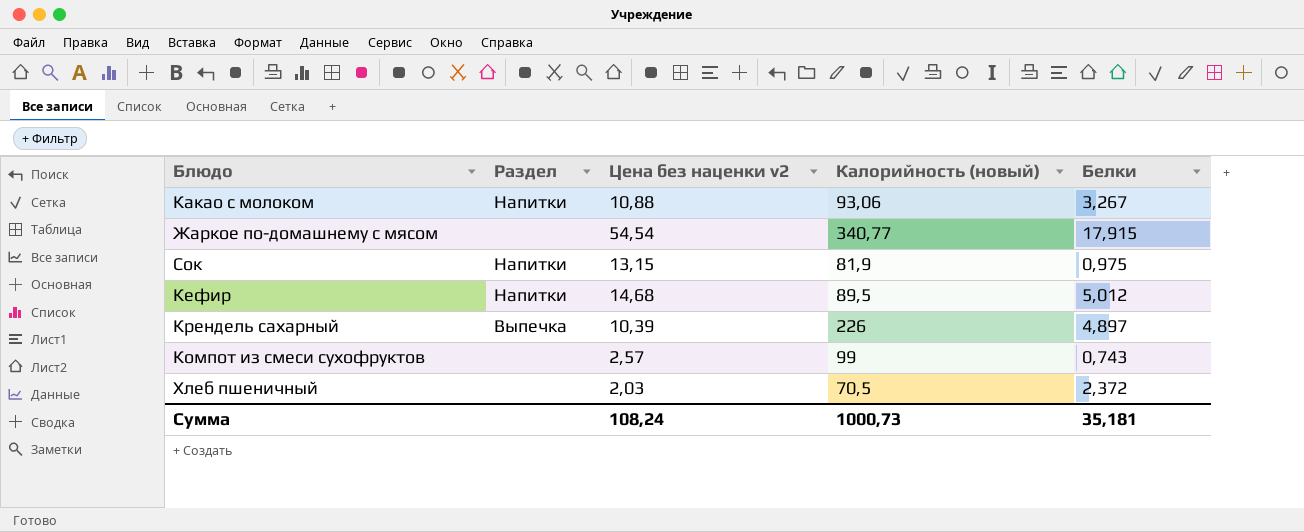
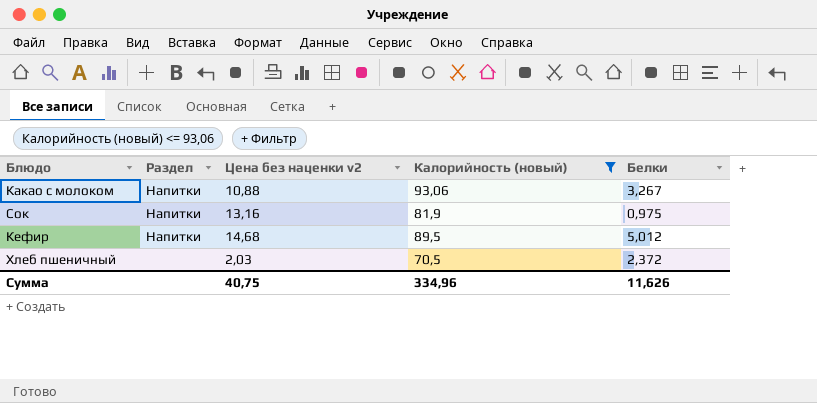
filter: none -> Калорийность (новый) <= 93,06
Сок | Цена без наценки v2: 13,15 -> 13,16
Сумма | Цена без наценки v2: 108,24 -> 40,75
Сумма | Калорийность (новый): 1000,73 -> 334,96
Сумма | Белки: 35,181 -> 11,626

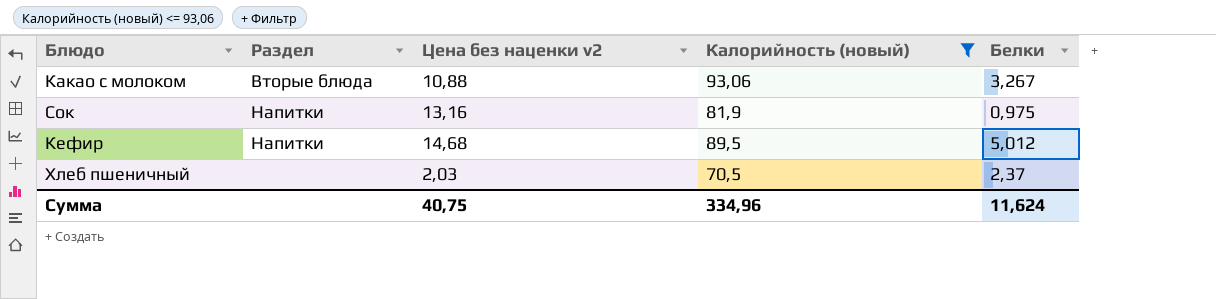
Какао с молоком | Раздел: Напитки -> Вторые блюда
Хлеб пшеничный | Белки: 2,372 -> 2,37
Сумма | Белки: 11,626 -> 11,624

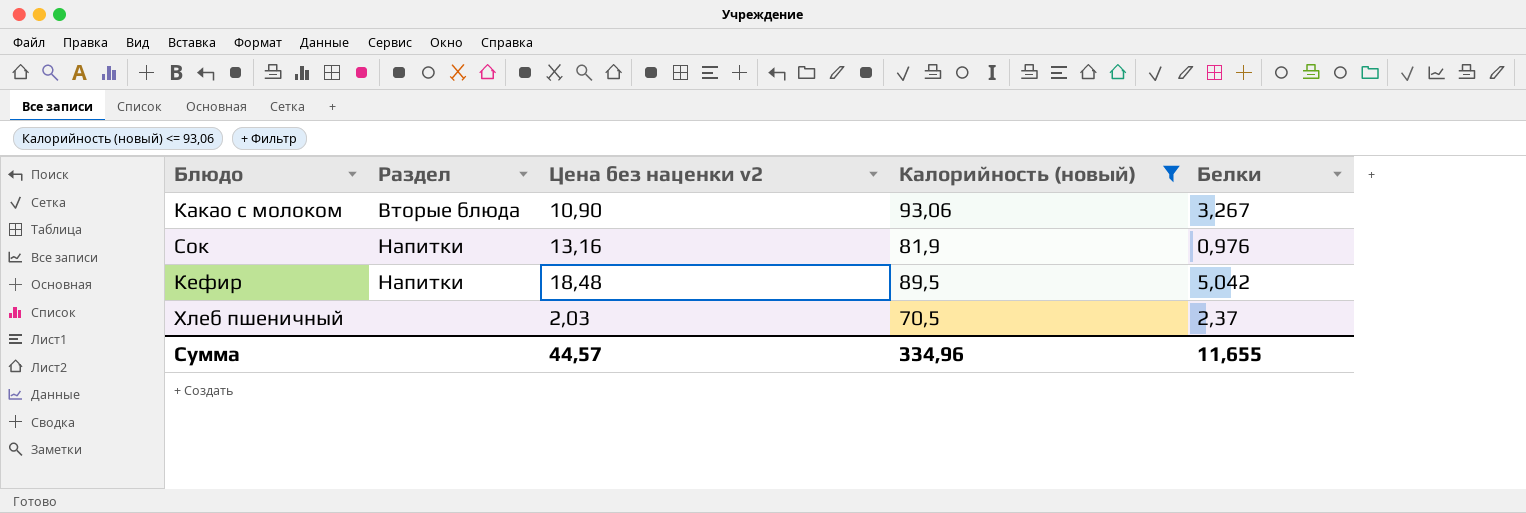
Какао с молоком | Цена без наценки v2: 10,88 -> 10,90
Сок | Белки: 0,975 -> 0,976
Кефир | Цена без наценки v2: 14,68 -> 18,48
Кефир | Белки: 5,012 -> 5,042
Сумма | Цена без наценки v2: 40,75 -> 44,57
Сумма | Белки: 11,624 -> 11,655

